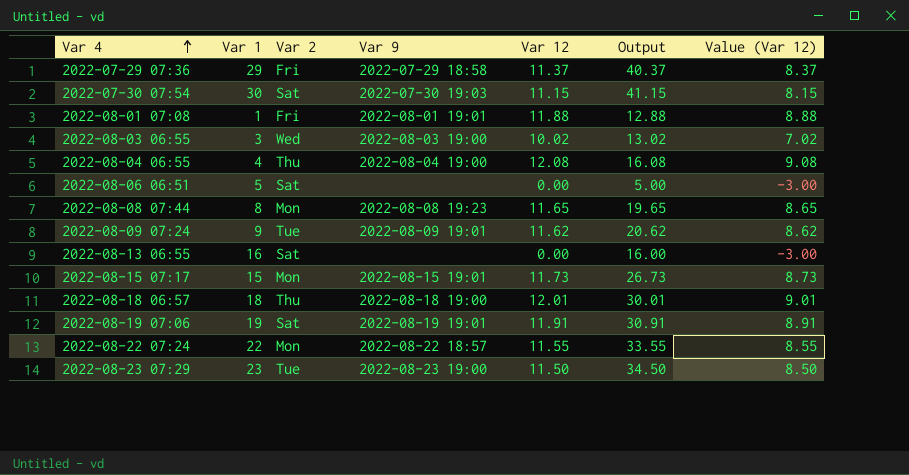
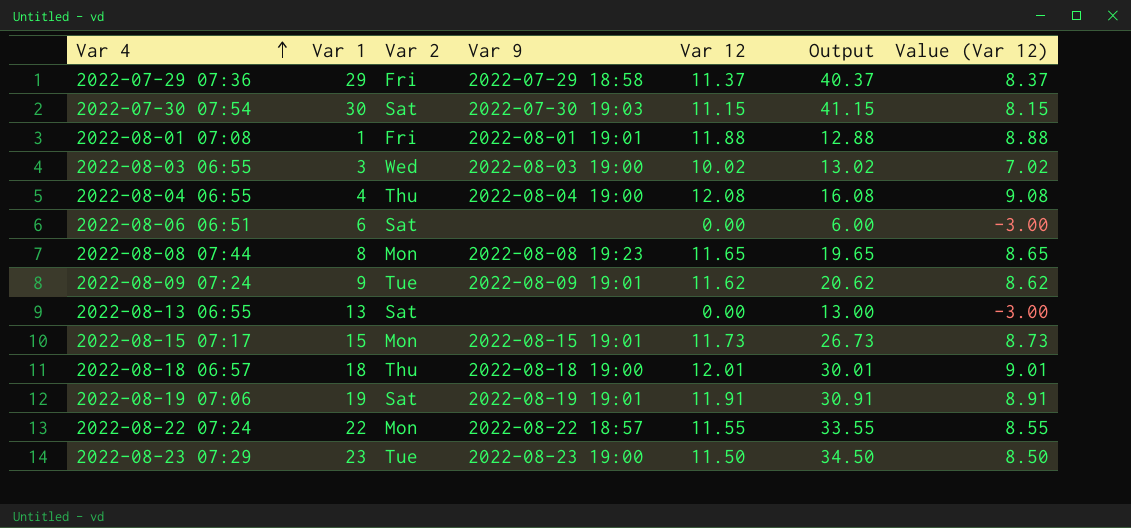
2022-08-06 06:51 | Var 1: 5 -> 6
2022-08-06 06:51 | Output: 5.00 -> 6.00
2022-08-13 06:55 | Var 1: 16 -> 13
2022-08-13 06:55 | Output: 16.00 -> 13.00

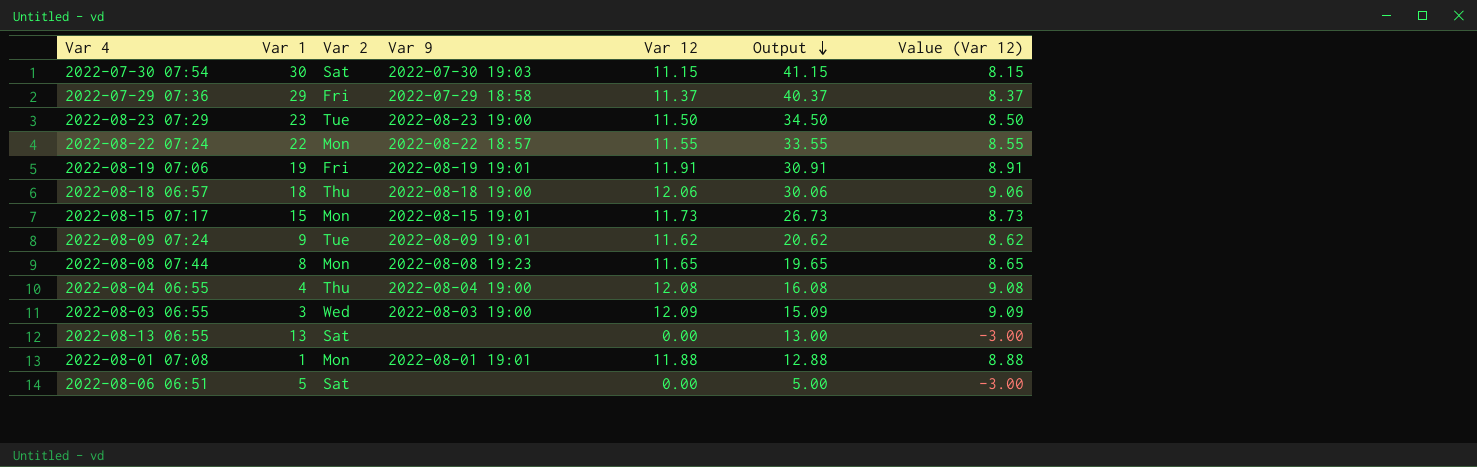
row order: Var 4 ascending -> Output descending
2022-08-19 07:06 | Var 2: Sat -> Fri
2022-08-18 06:57 | Var 12: 12.01 -> 12.06
2022-08-18 06:57 | Output: 30.01 -> 30.06
2022-08-18 06:57 | Value (Var 12): 9.01 -> 9.06
2022-08-03 06:55 | Var 12: 10.02 -> 12.09
2022-08-03 06:55 | Output: 13.02 -> 15.09
2022-08-03 06:55 | Value (Var 12): 7.02 -> 9.09
2022-08-01 07:08 | Var 2: Fri -> Mon
2022-08-06 06:51 | Var 1: 6 -> 5
2022-08-06 06:51 | Output: 6.00 -> 5.00

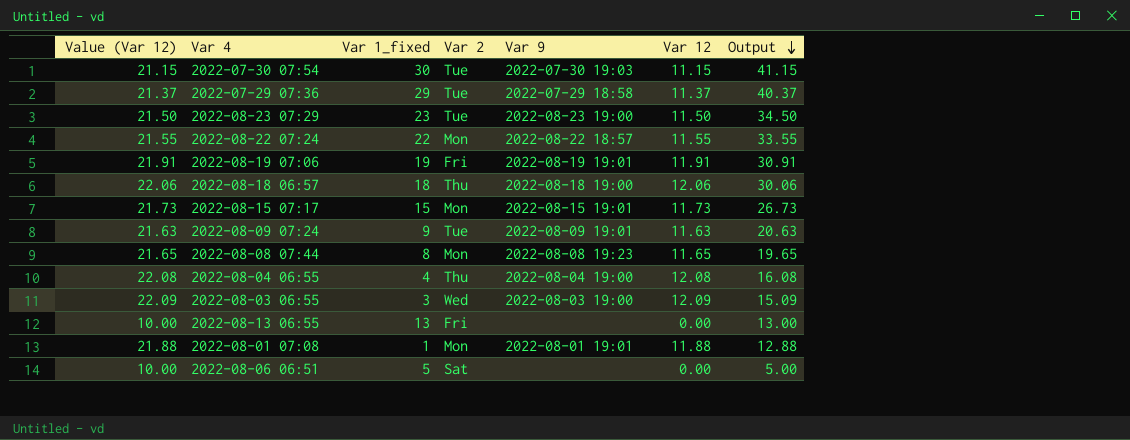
column Value (Var 12) | formula: [Var 12] - 3 -> [Var 12] + 10
column Value (Var 12) | position: 7 -> 1
column name: Var 1 -> Var 1_fixed
2022-07-30 07:54 | Var 2: Sat -> Tue
2022-07-29 07:36 | Var 2: Fri -> Tue
2022-08-09 07:24 | Var 12: 11.62 -> 11.63
2022-08-09 07:24 | Output: 20.62 -> 20.63
2022-08-13 06:55 | Var 2: Sat -> Fri

